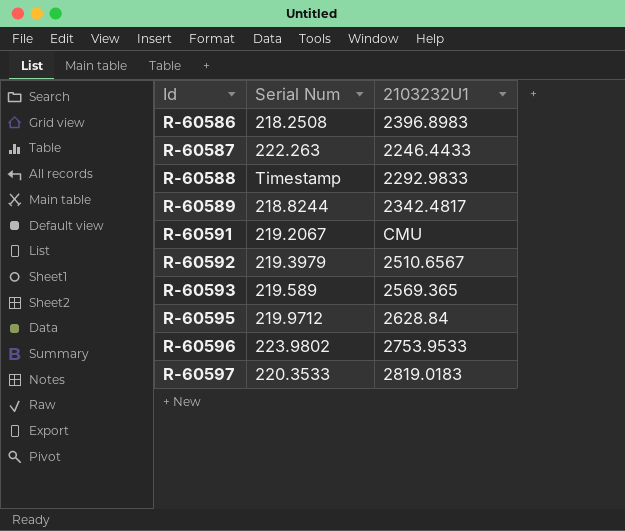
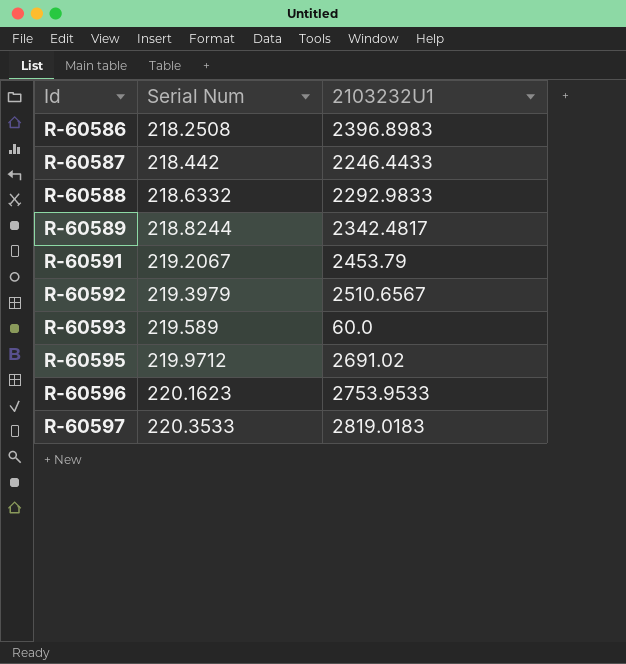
R-60587 | Serial Num: 222.263 -> 218.442
R-60588 | Serial Num: Timestamp -> 218.6332
R-60591 | 2103232U1: CMU -> 2453.79
R-60593 | 2103232U1: 2569.365 -> 60.0
R-60595 | 2103232U1: 2628.84 -> 2691.02
R-60596 | Serial Num: 223.9802 -> 220.1623

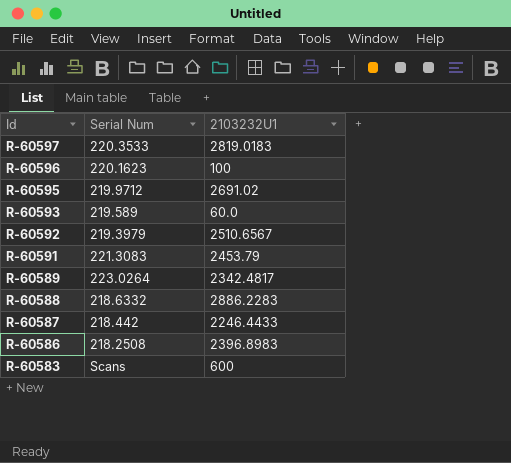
row order: Id ascending -> Id descending
R-60596 | 2103232U1: 2753.9533 -> 100
R-60591 | Serial Num: 219.2067 -> 221.3083
R-60589 | Serial Num: 218.8244 -> 223.0264
R-60588 | 2103232U1: 2292.9833 -> 2886.2283
row R-60583: none -> Scans | 600

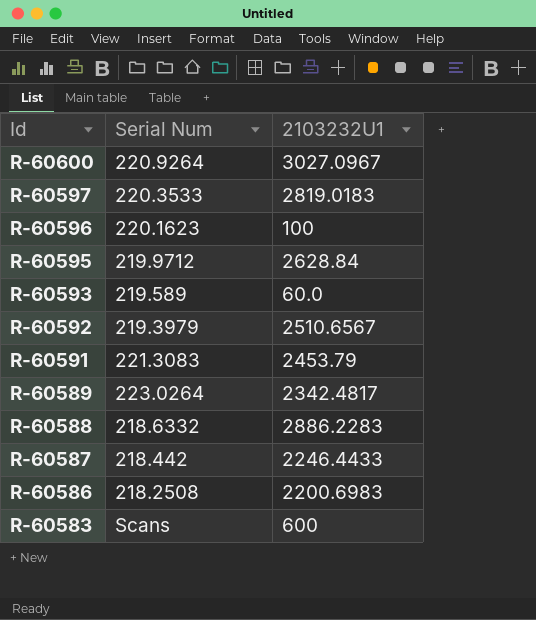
row R-60600: none -> 220.9264 | 3027.0967
R-60595 | 2103232U1: 2691.02 -> 2628.84
R-60586 | 2103232U1: 2396.8983 -> 2200.6983

